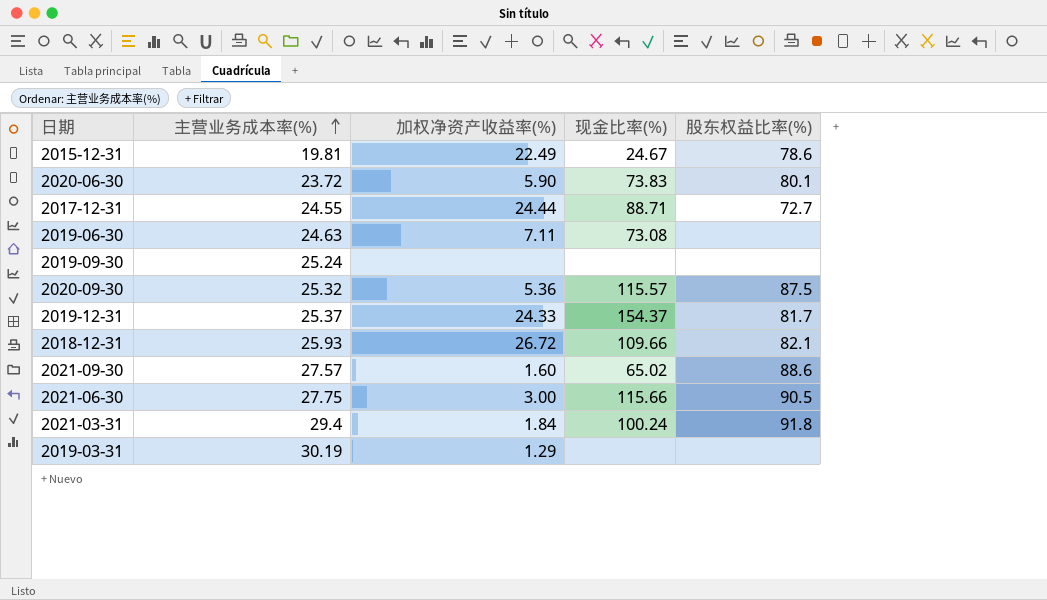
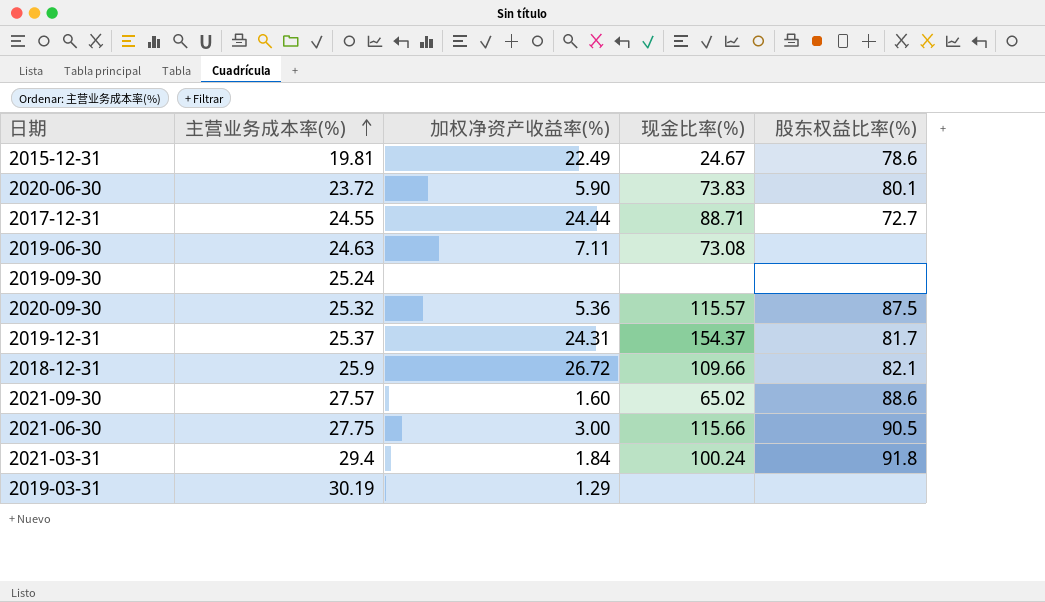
2019-12-31 | 加权净资产收益率(%): 24.33 -> 24.31
2018-12-31 | 主营业务成本率(%): 25.93 -> 25.9

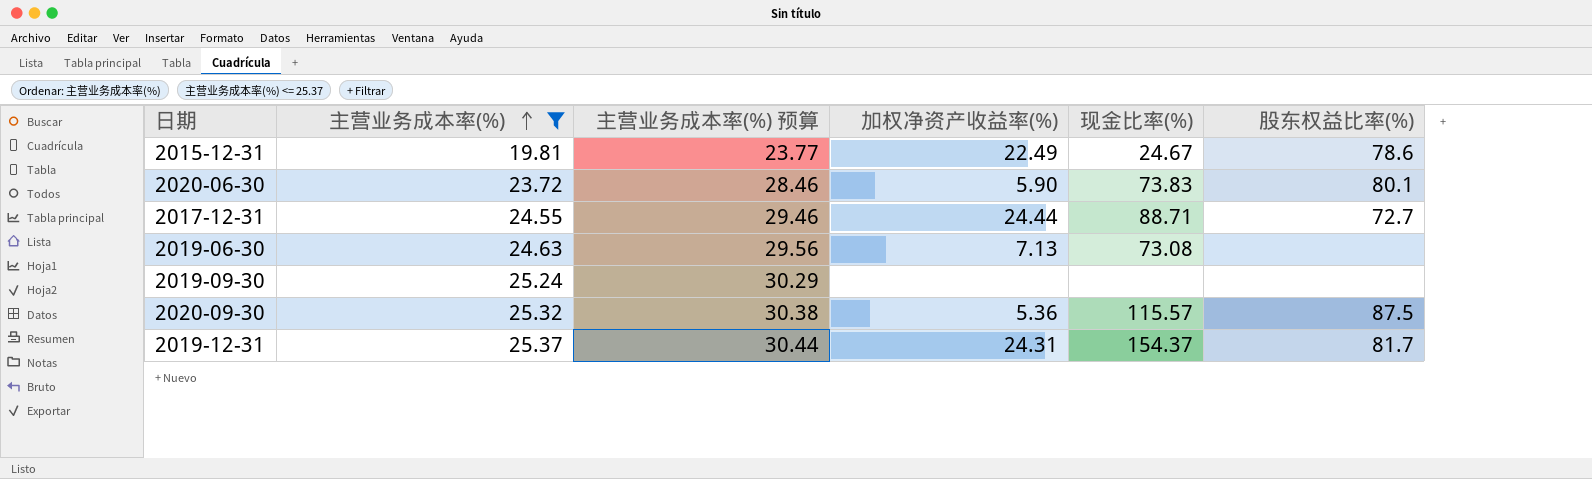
filter: none -> 主营业务成本率(%) <= 25.37
column 主营业务成本率(%) 预算 | formula: none -> [主营业务成本率(%)] * 1.2
2019-06-30 | 加权净资产收益率(%): 7.11 -> 7.13

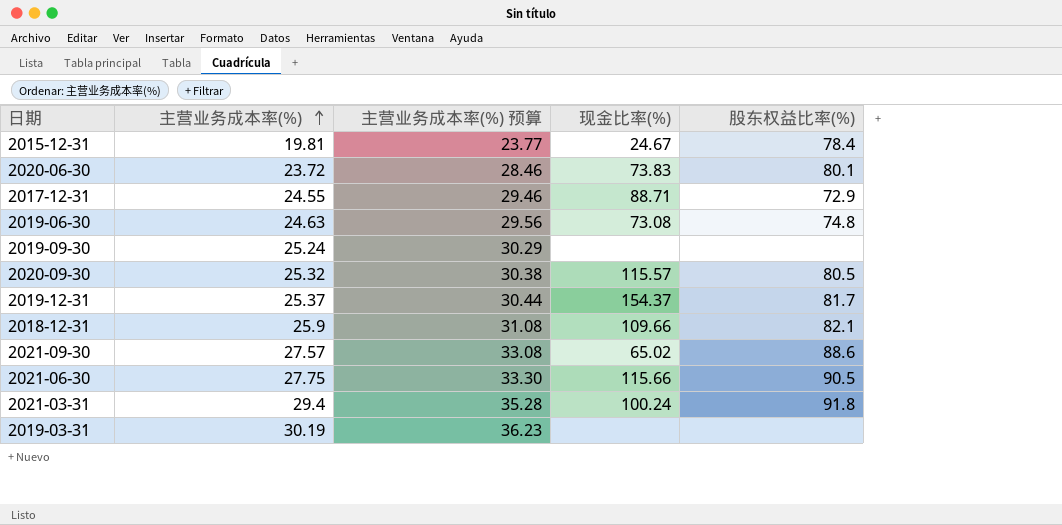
filter: 主营业务成本率(%) <= 25.37 -> none
column 加权净资产收益率(%) | position: 4 -> none
2015-12-31 | 股东权益比率(%): 78.6 -> 78.4
2017-12-31 | 股东权益比率(%): 72.7 -> 72.9
2019-06-30 | 股东权益比率(%): none -> 74.8
2020-09-30 | 股东权益比率(%): 87.5 -> 80.5

